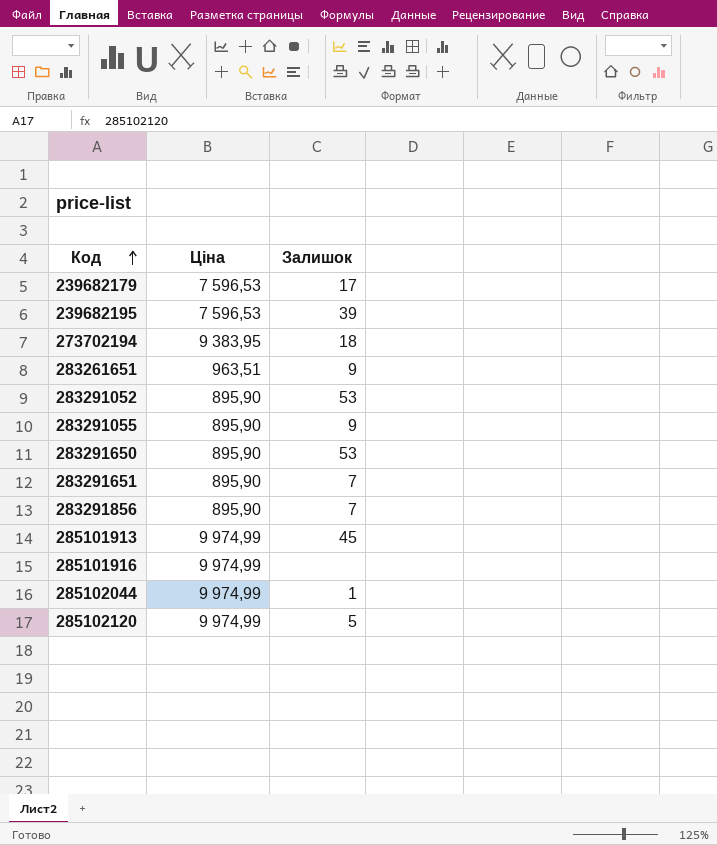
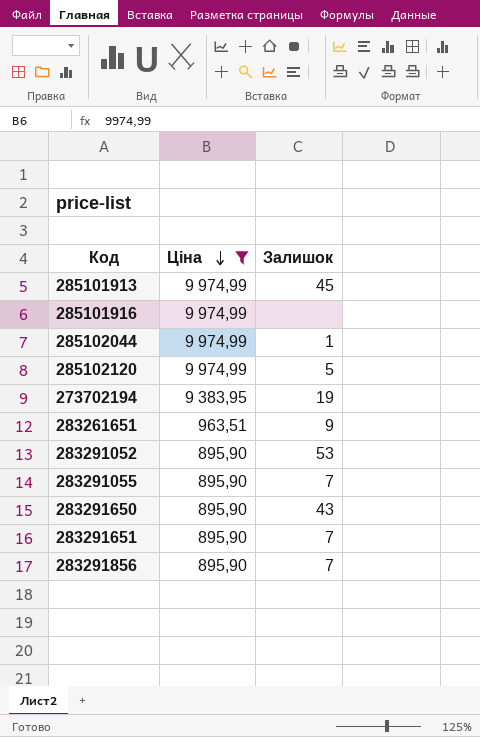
filter: none -> Ціна != 7 596,53
row order: Код ascending -> Ціна descending
273702194 | Залишок: 18 -> 19
283291055 | Залишок: 9 -> 7
283291650 | Залишок: 53 -> 43

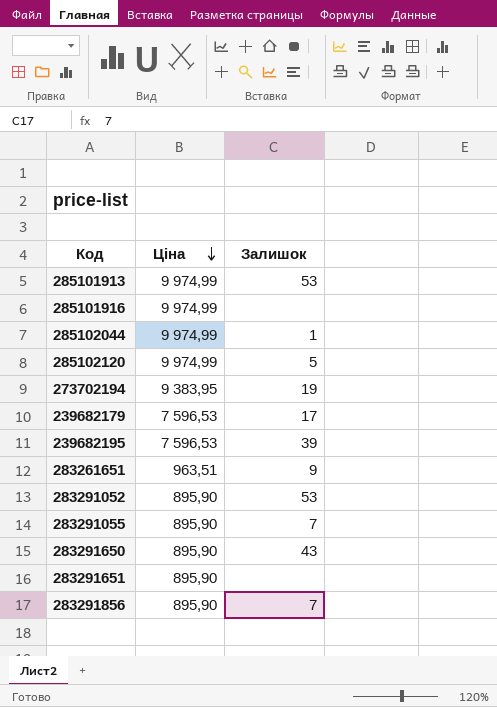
filter: Ціна != 7 596,53 -> none
285101913 | Залишок: 45 -> 53
283291651 | Залишок: 7 -> none

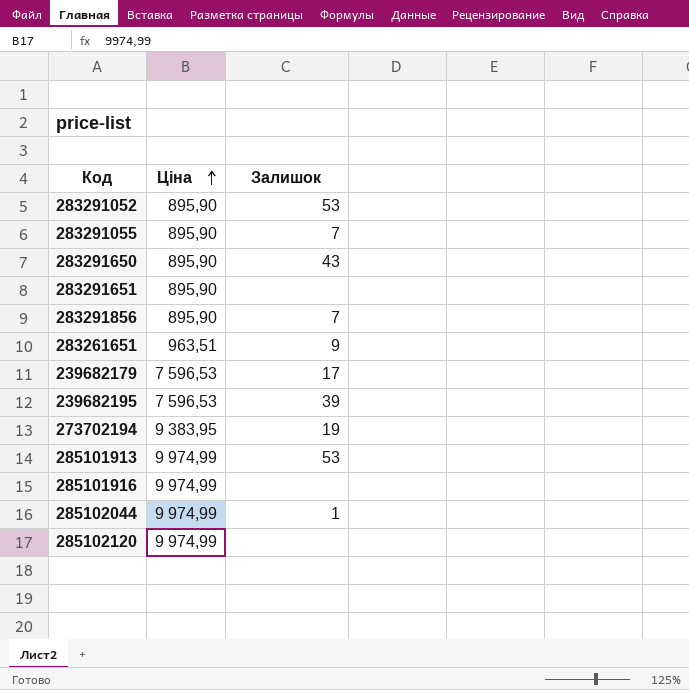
row order: Ціна descending -> Ціна ascending
285102120 | Залишок: 5 -> none

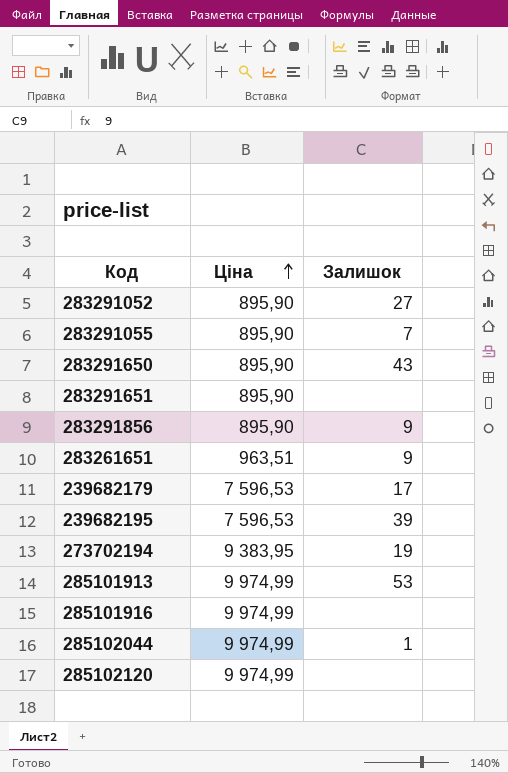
283291052 | Залишок: 53 -> 27
283291856 | Залишок: 7 -> 9

